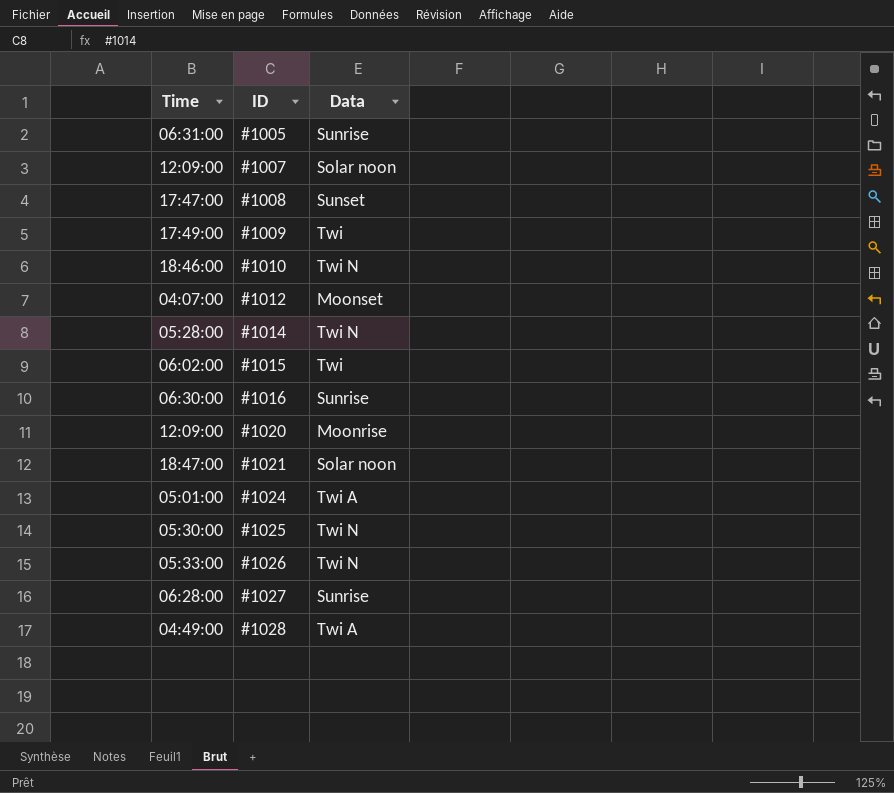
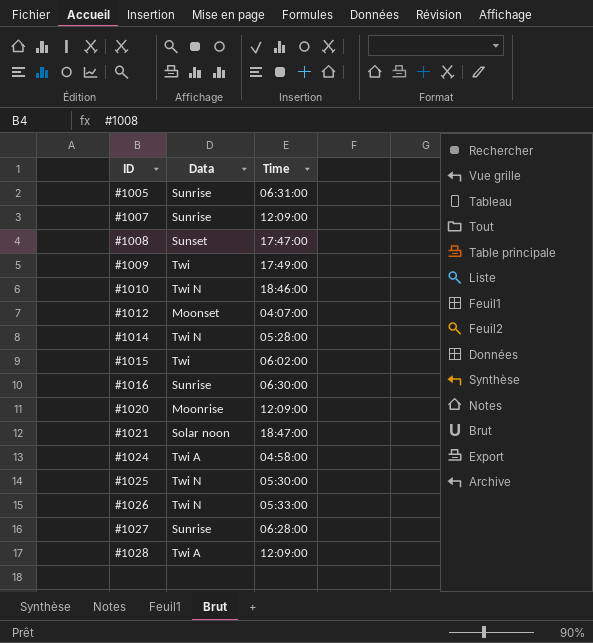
column Time | position: 1 -> 3
#1007 | Data: Solar noon -> Sunrise
#1024 | Time: 05:01:00 -> 04:58:00
#1028 | Time: 04:49:00 -> 12:09:00

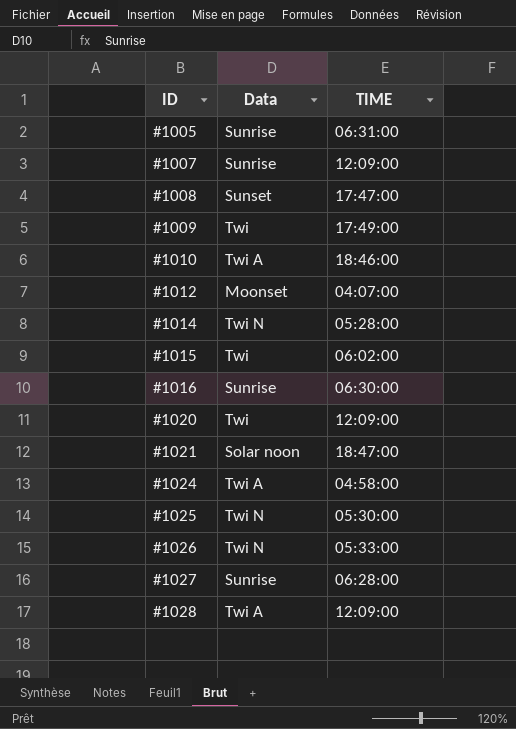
column name: Time -> TIME
#1010 | Data: Twi N -> Twi A
#1020 | Data: Moonrise -> Twi

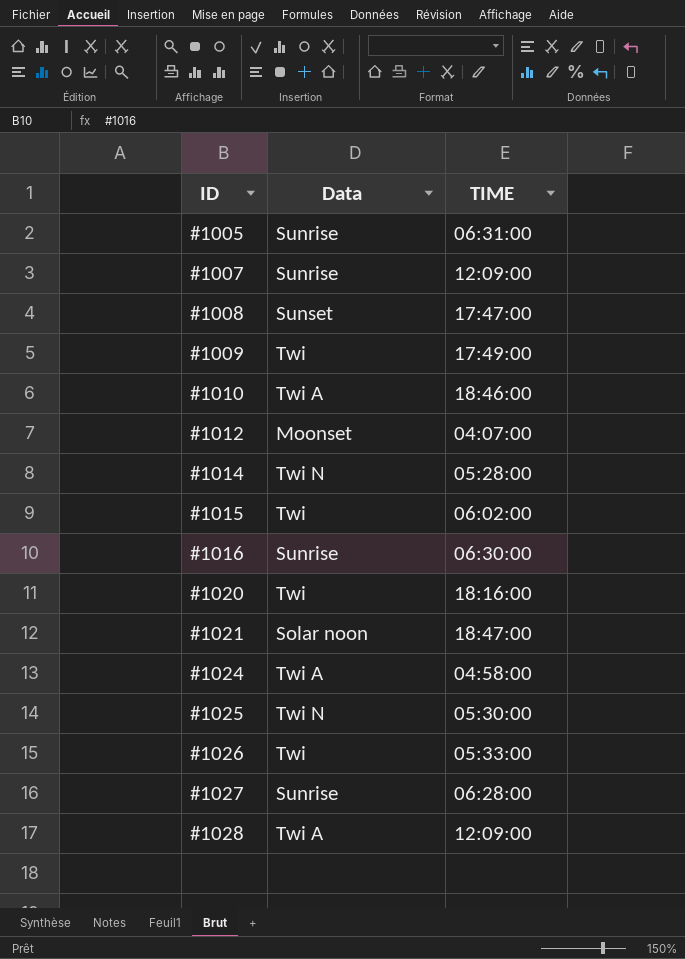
#1020 | TIME: 12:09:00 -> 18:16:00
#1026 | Data: Twi N -> Twi

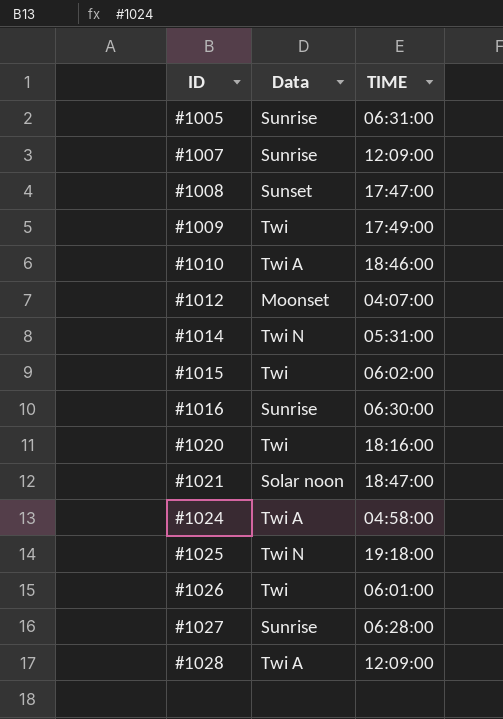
#1014 | TIME: 05:28:00 -> 05:31:00
#1025 | TIME: 05:30:00 -> 19:18:00
#1026 | TIME: 05:33:00 -> 06:01:00

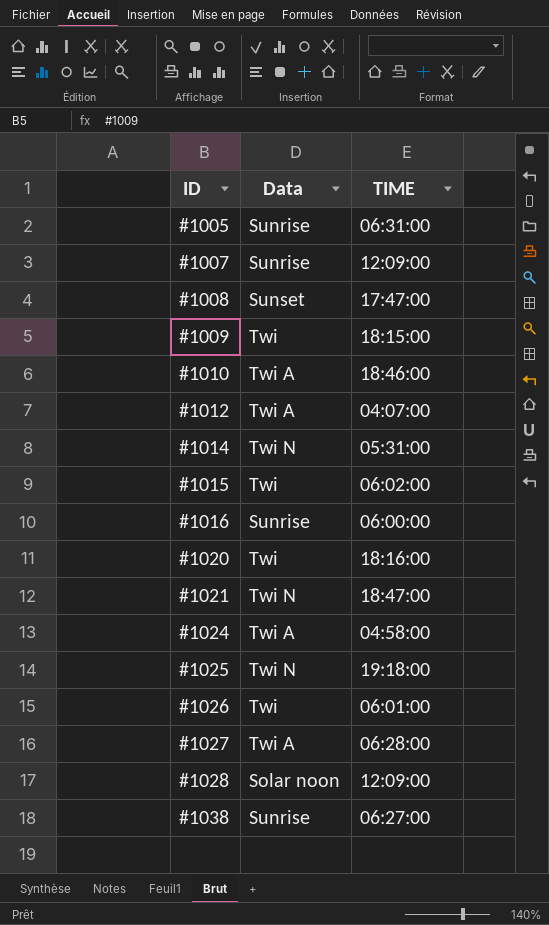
#1009 | TIME: 17:49:00 -> 18:15:00
#1012 | Data: Moonset -> Twi A
#1016 | TIME: 06:30:00 -> 06:00:00
#1021 | Data: Solar noon -> Twi N
#1027 | Data: Sunrise -> Twi A
#1028 | Data: Twi A -> Solar noon
row #1038: none -> Sunrise | 06:27:00

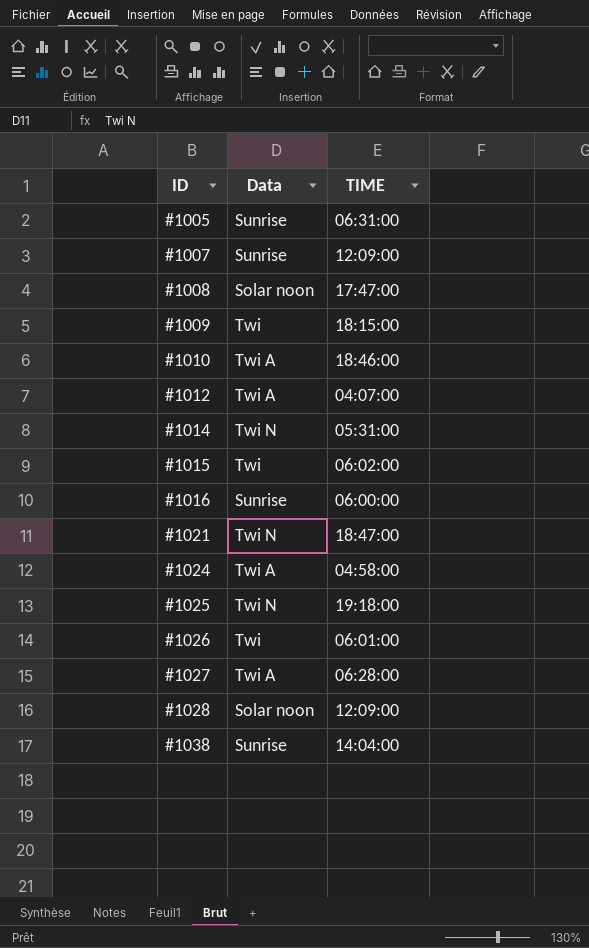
row #1020: Twi | 18:16:00 -> none
#1008 | Data: Sunset -> Solar noon
#1038 | TIME: 06:27:00 -> 14:04:00

